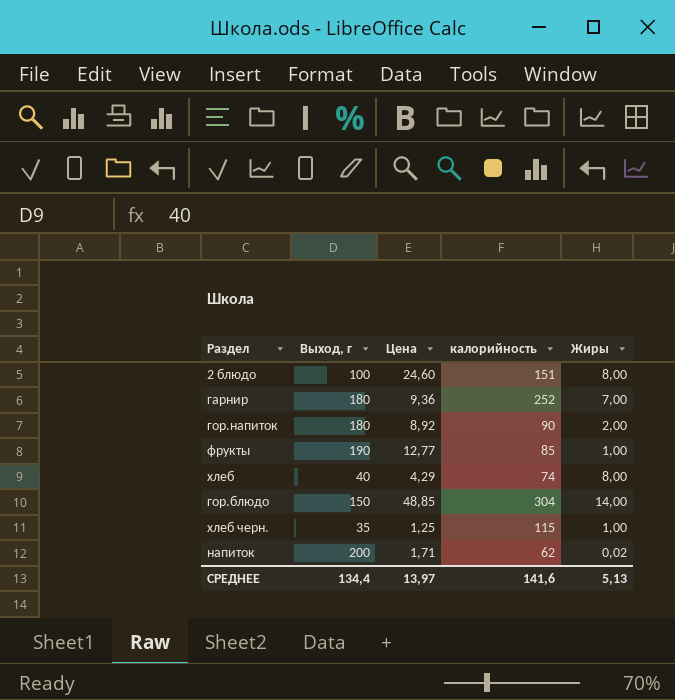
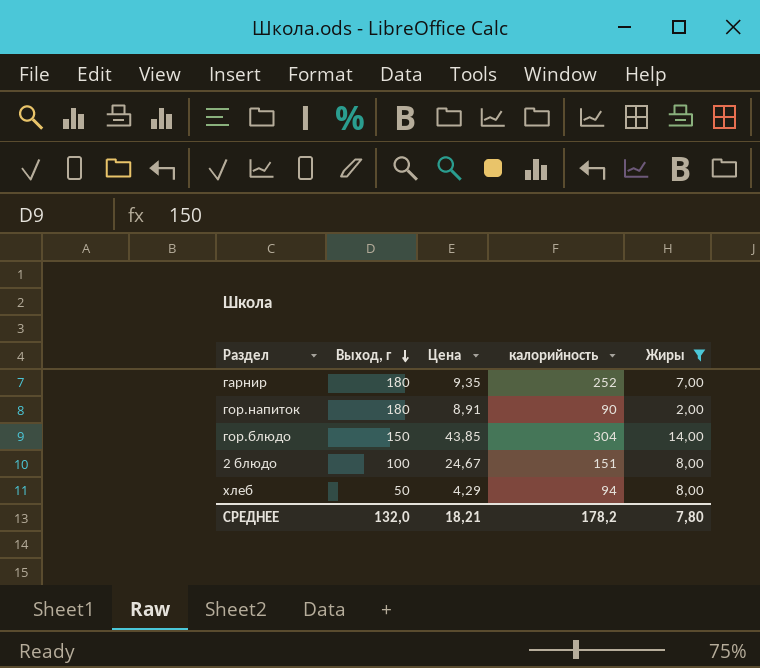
filter: none -> Жиры >= 2,00
row order: none -> Выход, г descending
гарнир | Цена: 9,36 -> 9,35
гор.напиток | Цена: 8,92 -> 8,91
гор.блюдо | Цена: 48,85 -> 43,85
2 блюдо | Цена: 24,60 -> 24,67
хлеб | Выход, г: 40 -> 50
хлеб | калорийность: 74 -> 94
СРЕДНЕЕ | Выход, г: 134,4 -> 132,0
СРЕДНЕЕ | Цена: 13,97 -> 18,21
СРЕДНЕЕ | калорийность: 141,6 -> 178,2
СРЕДНЕЕ | Жиры: 5,13 -> 7,80

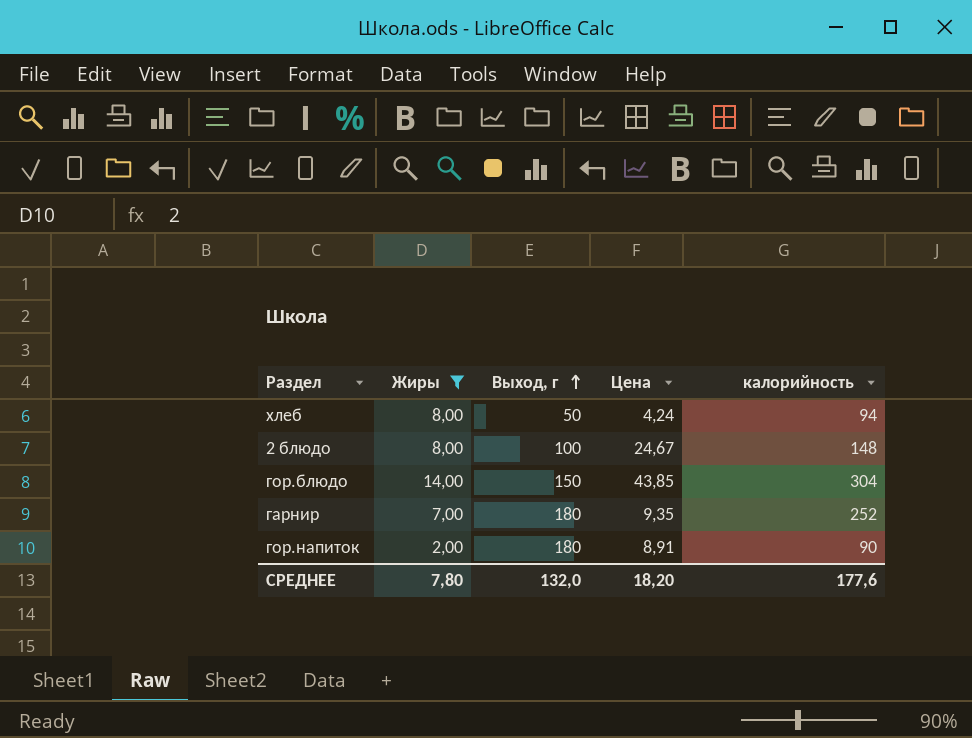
row order: Выход, г descending -> Выход, г ascending
column Жиры | position: 5 -> 2
хлеб | Цена: 4,29 -> 4,24
2 блюдо | калорийность: 151 -> 148
СРЕДНЕЕ | Цена: 18,21 -> 18,20
СРЕДНЕЕ | калорийность: 178,2 -> 177,6

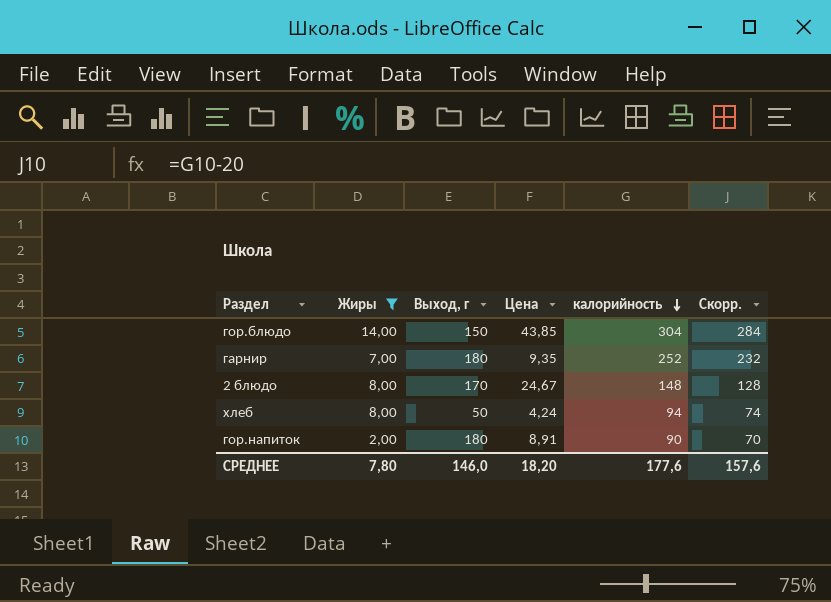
row order: Выход, г ascending -> калорийность descending
column Скорр. | formula: none -> [калорийность] - 20
2 блюдо | Выход, г: 100 -> 170
СРЕДНЕЕ | Выход, г: 132,0 -> 146,0

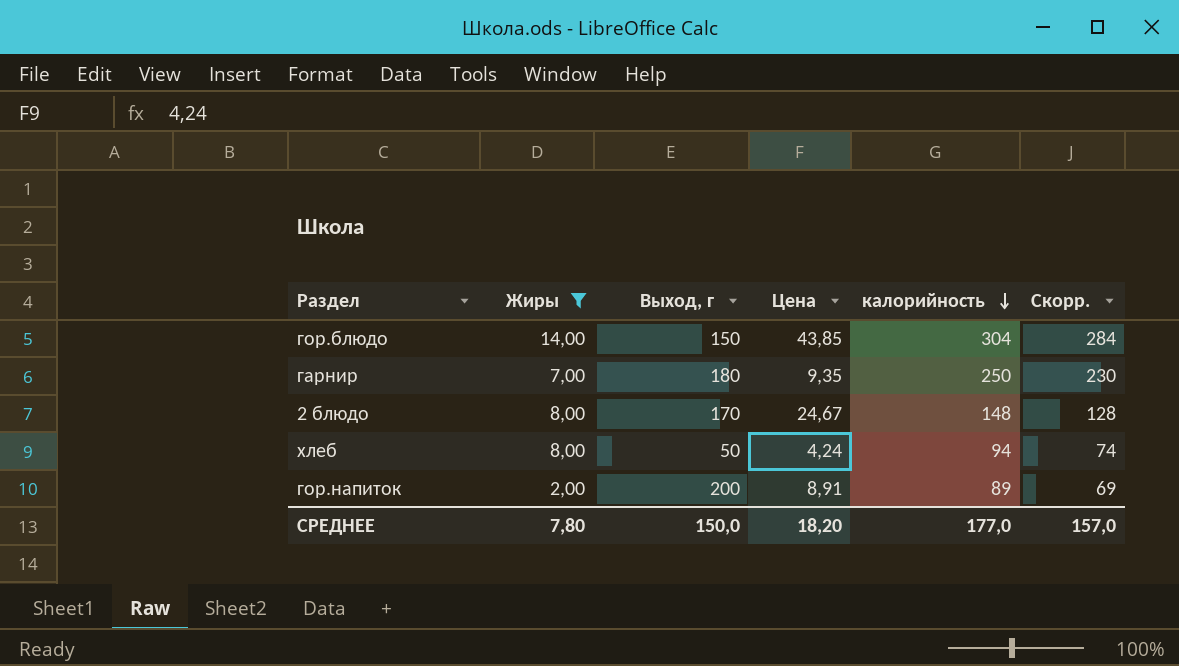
гарнир | калорийность: 252 -> 250
гарнир | Скорр.: 232 -> 230
гор.напиток | Выход, г: 180 -> 200
гор.напиток | калорийность: 90 -> 89
гор.напиток | Скорр.: 70 -> 69
СРЕДНЕЕ | Выход, г: 146,0 -> 150,0
СРЕДНЕЕ | калорийность: 177,6 -> 177,0
СРЕДНЕЕ | Скорр.: 157,6 -> 157,0

